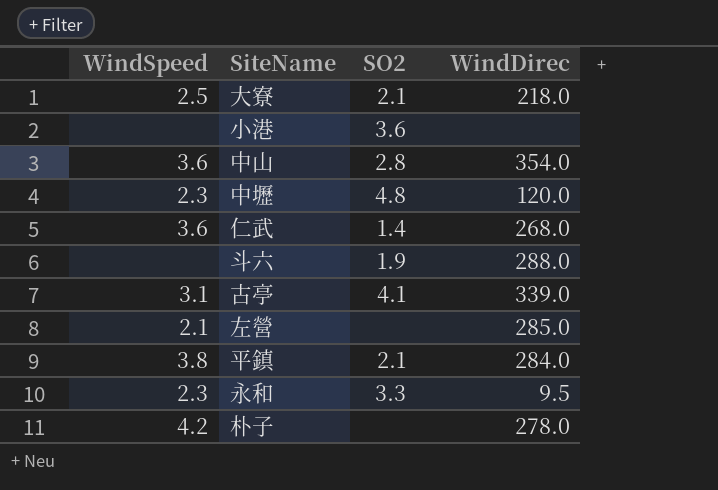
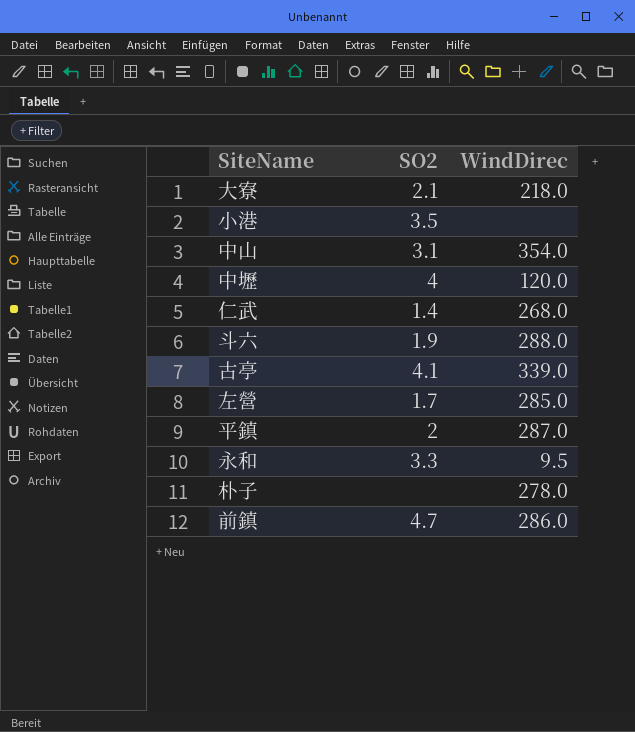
column WindSpeed | position: 1 -> none
小港 | SO2: 3.6 -> 3.5
中山 | SO2: 2.8 -> 3.1
中壢 | SO2: 4.8 -> 4
左營 | SO2: none -> 1.7
平鎮 | SO2: 2.1 -> 2
平鎮 | WindDirec: 284.0 -> 287.0
row 前鎮: none -> 4.7 | 286.0

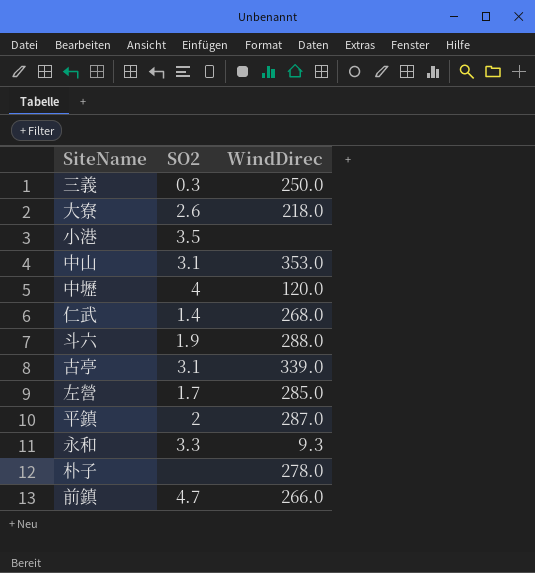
row 三義: none -> 0.3 | 250.0
大寮 | SO2: 2.1 -> 2.6
中山 | WindDirec: 354.0 -> 353.0
古亭 | SO2: 4.1 -> 3.1
永和 | WindDirec: 9.5 -> 9.3
前鎮 | WindDirec: 286.0 -> 266.0

